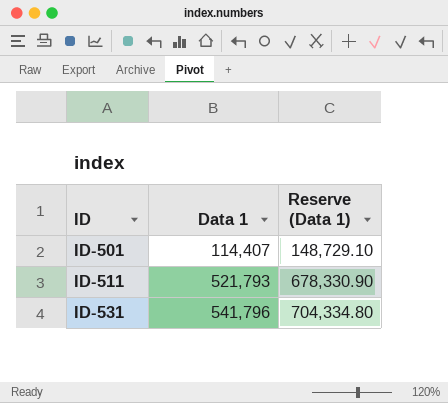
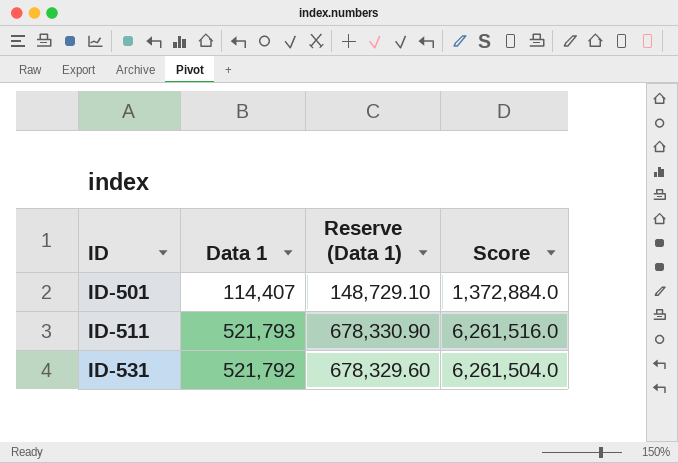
column Score | formula: none -> [Data 1] * 12
ID-531 | Data 1: 541,796 -> 521,792
ID-531 | Reserve (Data 1): 704,334.80 -> 678,329.60

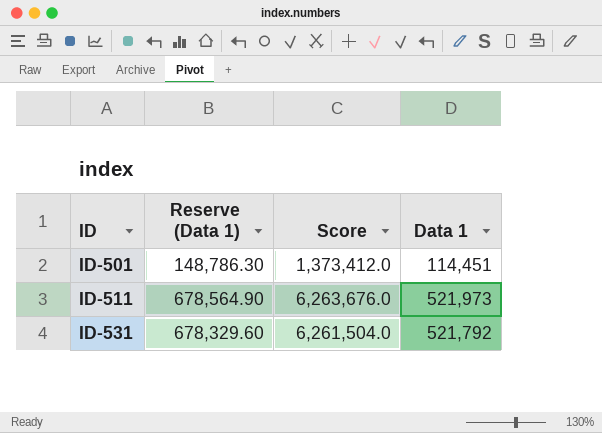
column Data 1 | position: 2 -> 4
ID-501 | Reserve (Data 1): 148,729.10 -> 148,786.30
ID-501 | Score: 1,372,884.0 -> 1,373,412.0
ID-501 | Data 1: 114,407 -> 114,451
ID-511 | Reserve (Data 1): 678,330.90 -> 678,564.90
ID-511 | Score: 6,261,516.0 -> 6,263,676.0
ID-511 | Data 1: 521,793 -> 521,973

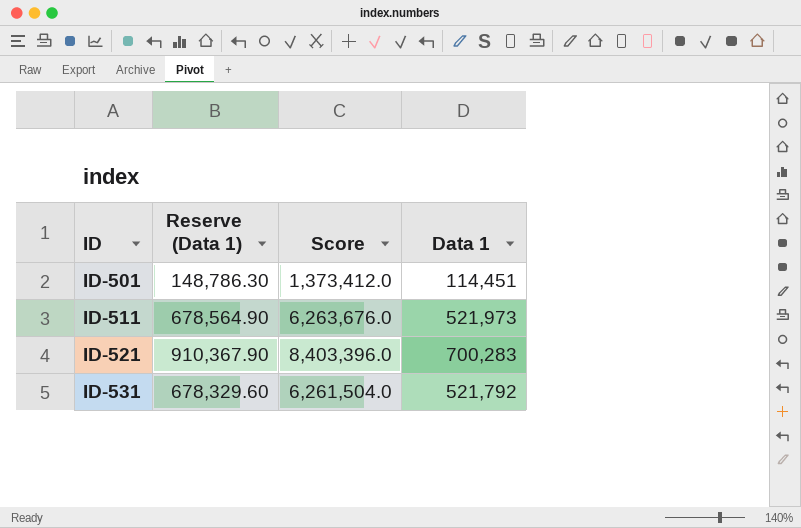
row ID-521: none -> 910,367.90 | 8,403,396.0 | 700,283

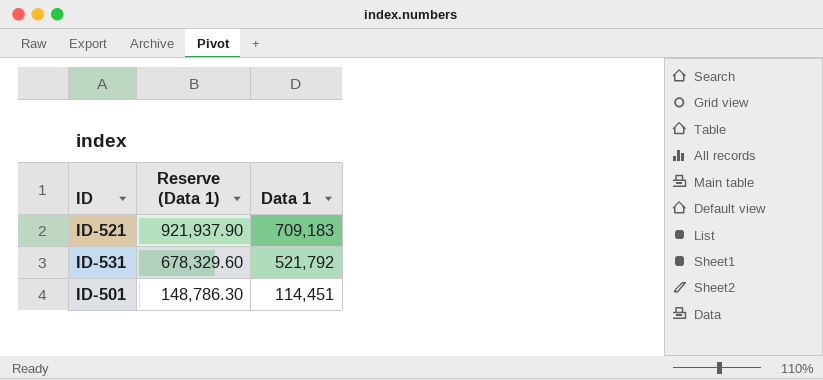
row order: ID ascending -> Reserve (Data 1) descending
column Score | formula: [Data 1] * 12 -> none
row ID-511: 678,564.90 | 6,263,676.0 | 521,973 -> none
ID-521 | Reserve (Data 1): 910,367.90 -> 921,937.90
ID-521 | Data 1: 700,283 -> 709,183

